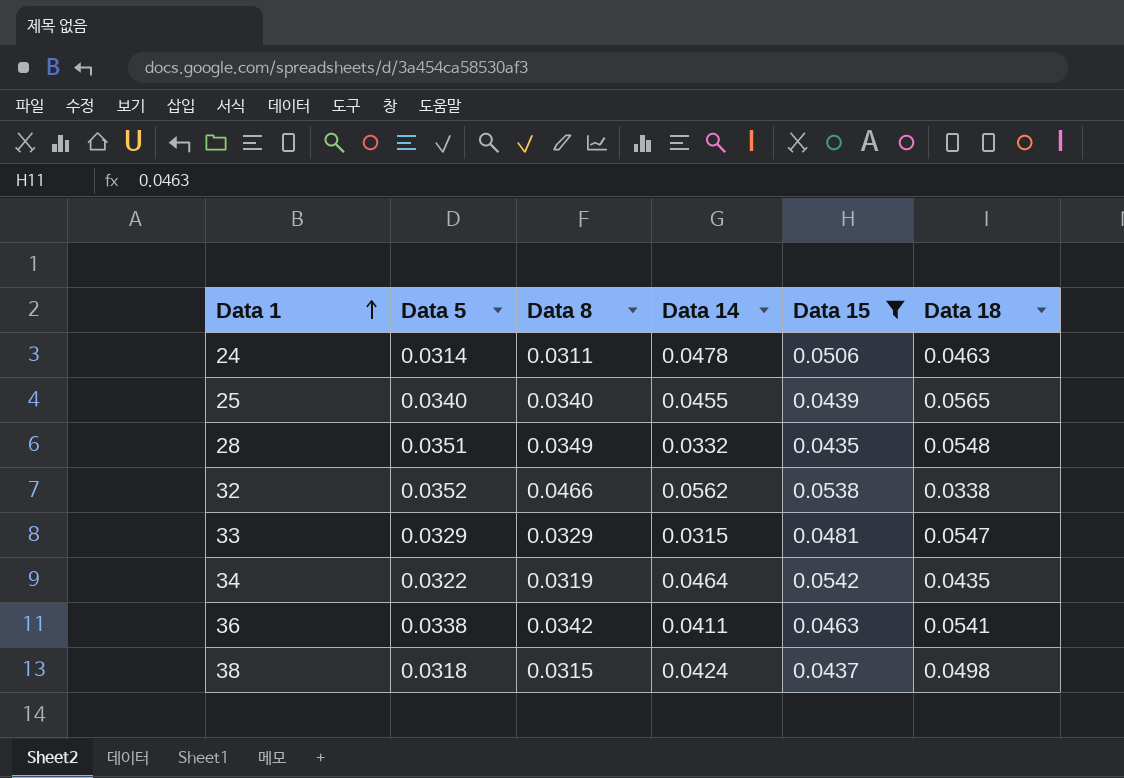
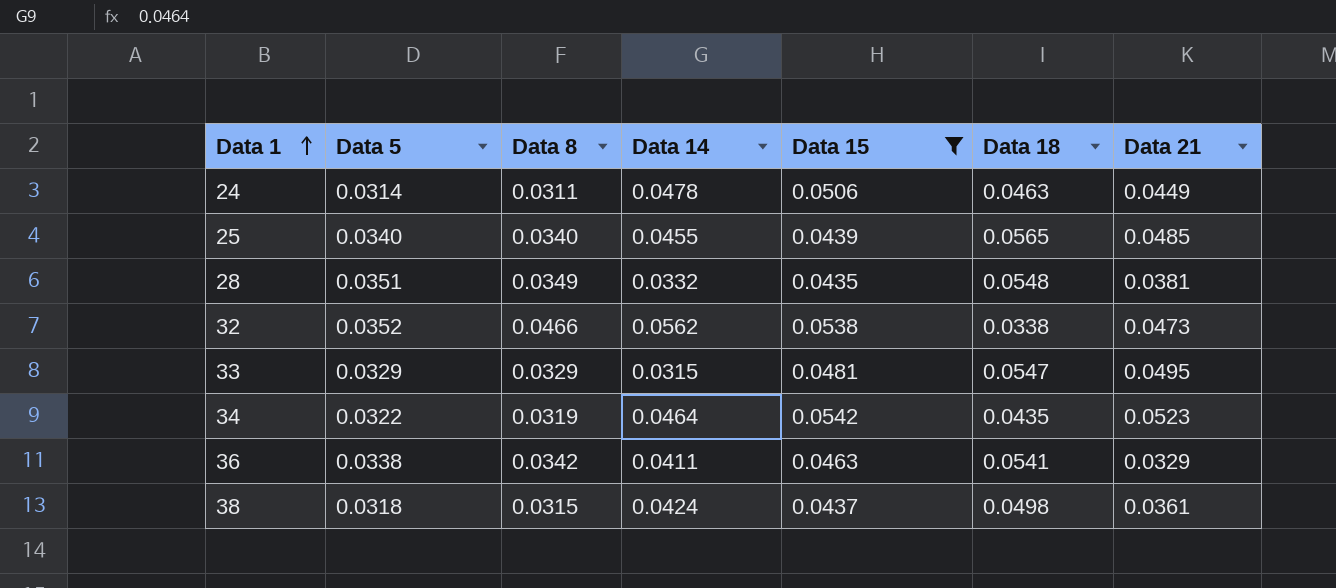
column Data 21 | position: none -> 7

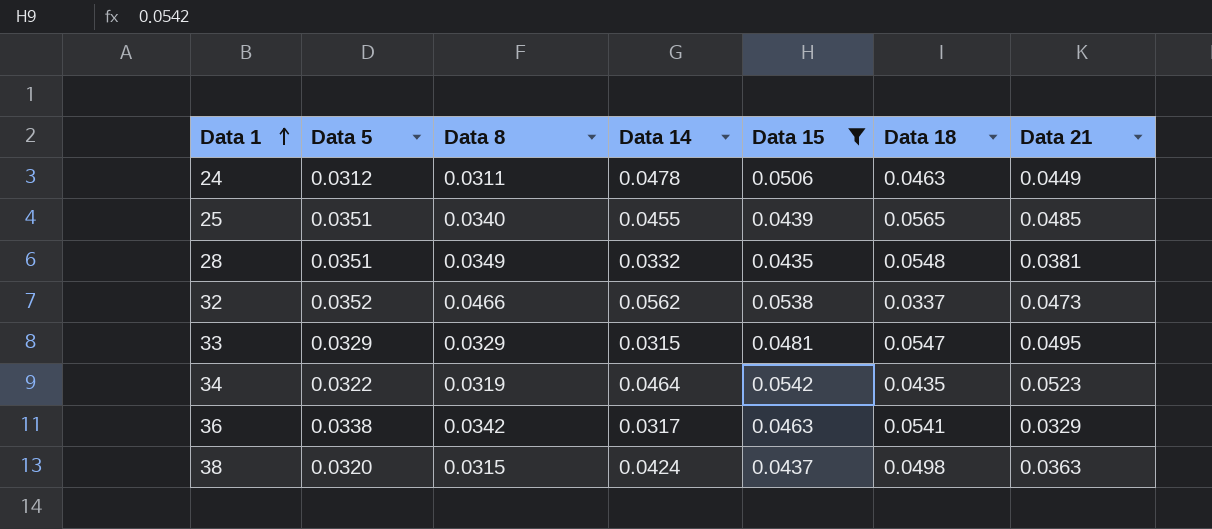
24 | Data 5: 0.0314 -> 0.0312
25 | Data 5: 0.0340 -> 0.0351
32 | Data 18: 0.0338 -> 0.0337
36 | Data 14: 0.0411 -> 0.0317
38 | Data 5: 0.0318 -> 0.0320
38 | Data 21: 0.0361 -> 0.0363

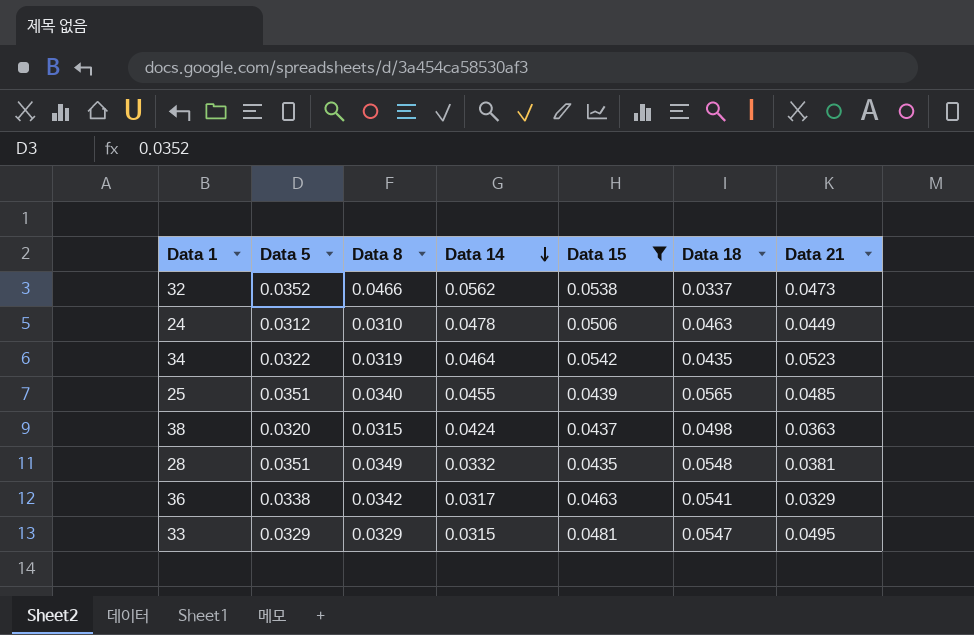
row order: Data 1 ascending -> Data 14 descending
24 | Data 8: 0.0311 -> 0.0310

